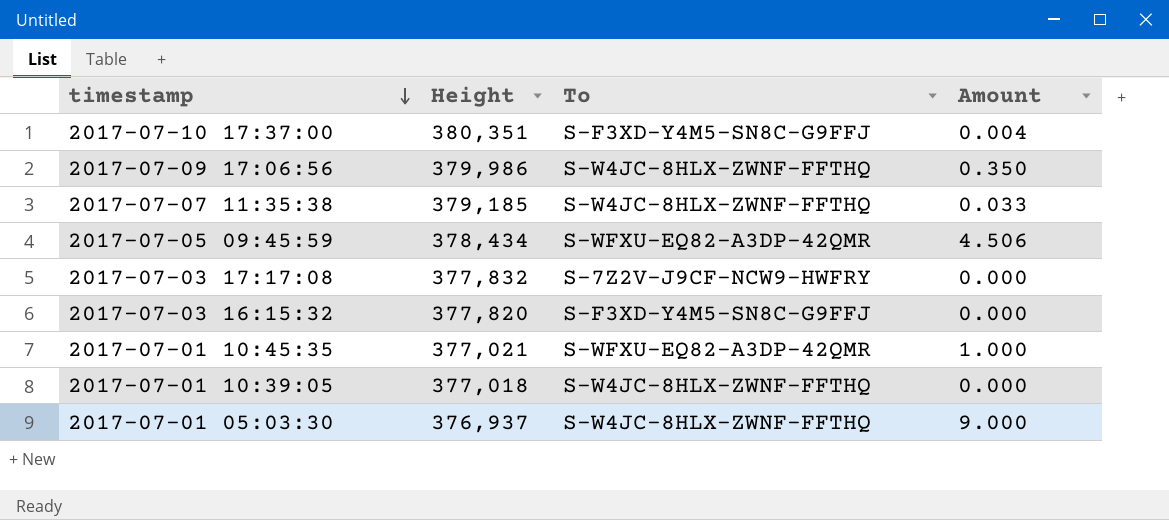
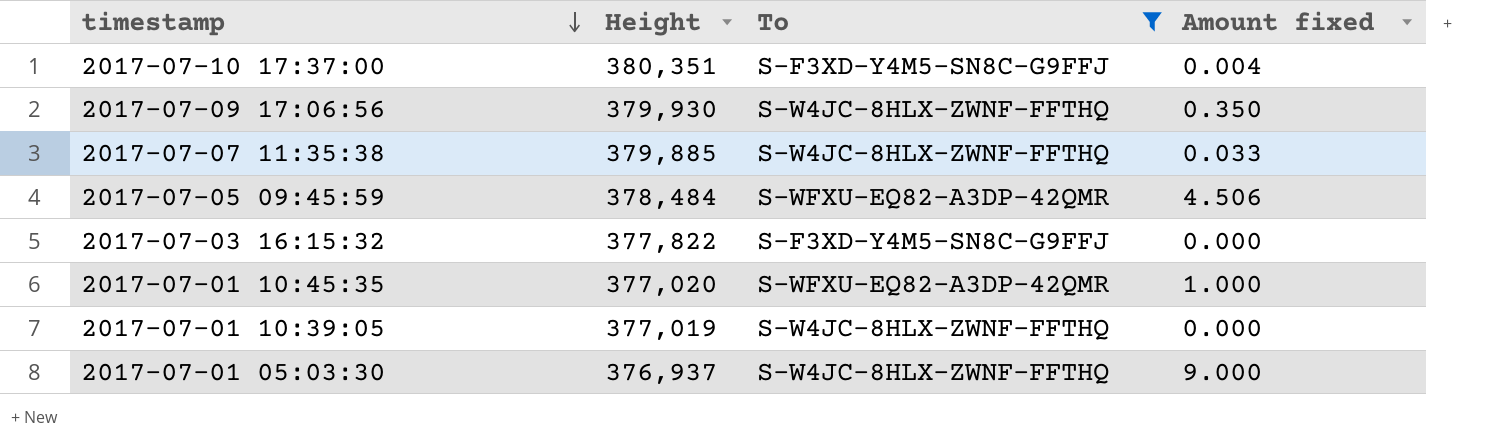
filter: none -> To != S-7Z2V-J9CF-NCW9-HWFRY
column name: Amount -> Amount fixed
2017-07-09 17:06:56 | Height: 379,986 -> 379,930
2017-07-07 11:35:38 | Height: 379,185 -> 379,885
2017-07-05 09:45:59 | Height: 378,434 -> 378,484
2017-07-03 16:15:32 | Height: 377,820 -> 377,822
2017-07-01 10:45:35 | Height: 377,021 -> 377,020
2017-07-01 10:39:05 | Height: 377,018 -> 377,019

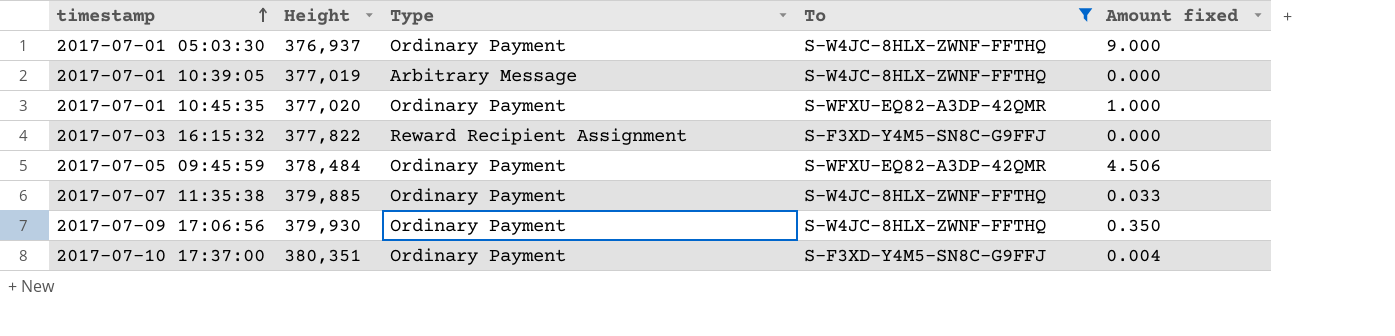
row order: timestamp descending -> timestamp ascending
column Type | position: none -> 3

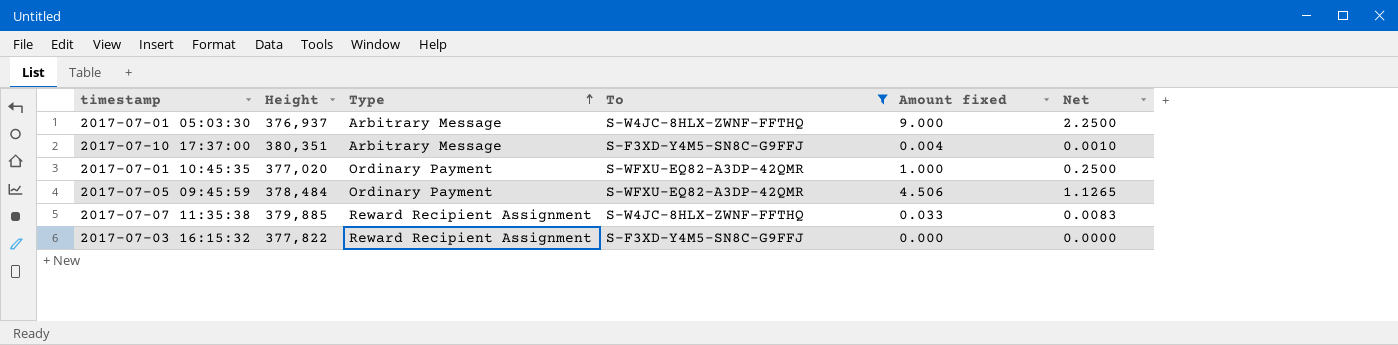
row order: timestamp ascending -> Type ascending
column Net | formula: none -> [Amount fixed] * 0.25
row 2017-07-01 10:39:05: 377,019 | Arbitrary Message | S-W4JC-8HLX-ZWNF-FFTHQ | 0.000 -> none
row 2017-07-09 17:06:56: 379,930 | Ordinary Payment | S-W4JC-8HLX-ZWNF-FFTHQ | 0.350 -> none
2017-07-01 05:03:30 | Type: Ordinary Payment -> Arbitrary Message
2017-07-10 17:37:00 | Type: Ordinary Payment -> Arbitrary Message
2017-07-07 11:35:38 | Type: Ordinary Payment -> Reward Recipient Assignment

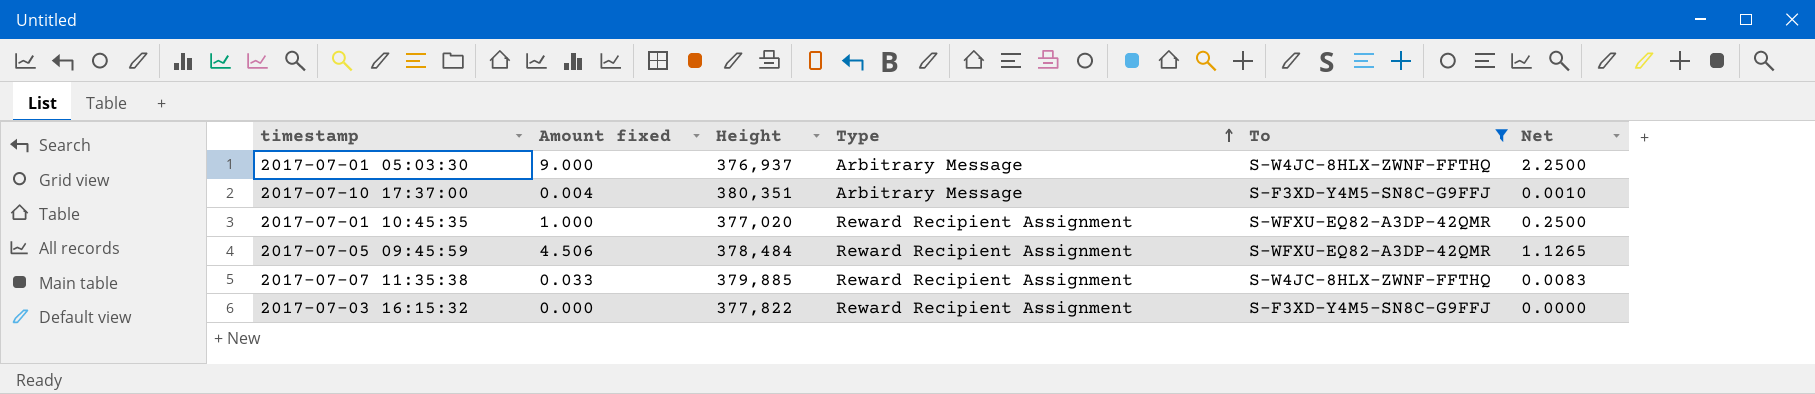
column Amount fixed | position: 5 -> 2
2017-07-01 10:45:35 | Type: Ordinary Payment -> Reward Recipient Assignment
2017-07-05 09:45:59 | Type: Ordinary Payment -> Reward Recipient Assignment

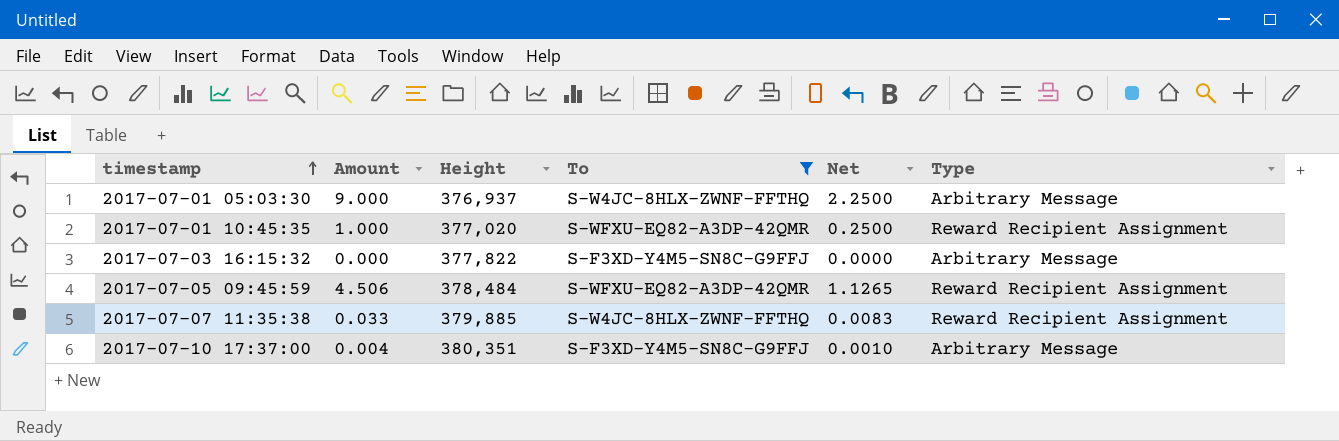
row order: Type ascending -> timestamp ascending
column name: Amount fixed -> Amount
column Type | position: 4 -> 6
2017-07-03 16:15:32 | Type: Reward Recipient Assignment -> Arbitrary Message

